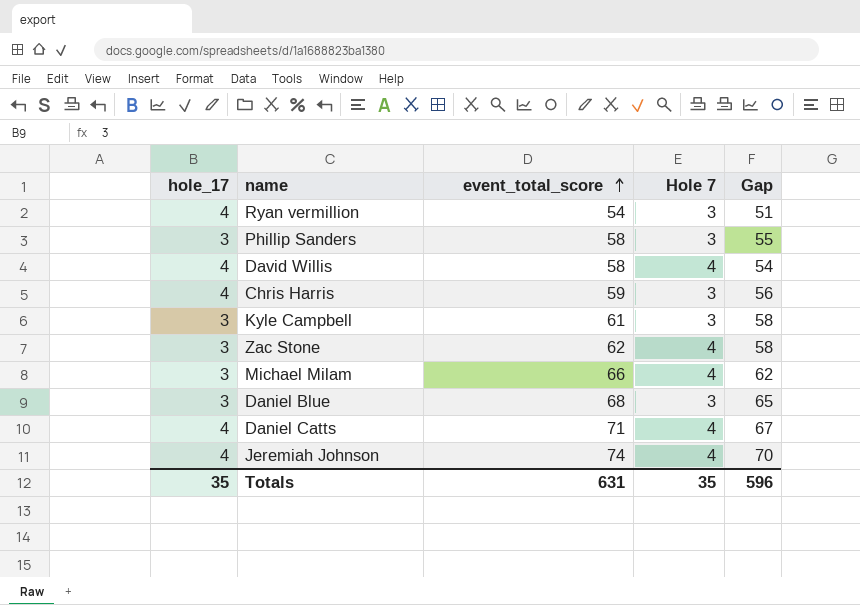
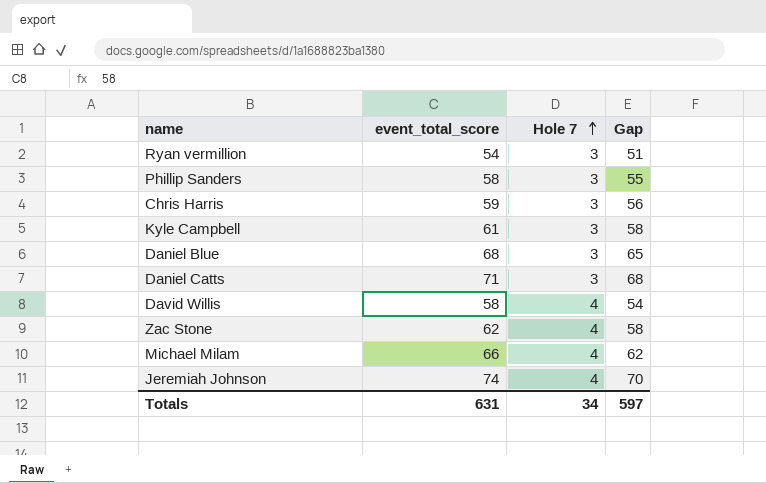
row order: event_total_score ascending -> Hole 7 ascending
column hole_17 | position: 1 -> none
Daniel Catts | Hole 7: 4 -> 3
Daniel Catts | Gap: 67 -> 68
Totals | Hole 7: 35 -> 34
Totals | Gap: 596 -> 597

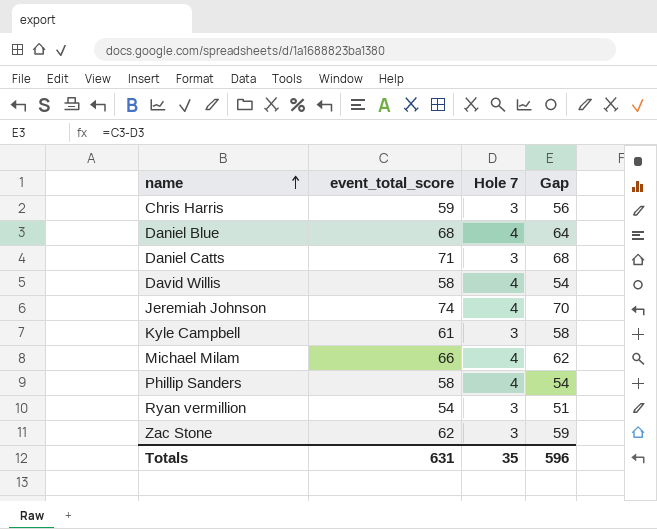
row order: Hole 7 ascending -> name ascending
Daniel Blue | Hole 7: 3 -> 4
Daniel Blue | Gap: 65 -> 64
Phillip Sanders | Hole 7: 3 -> 4
Phillip Sanders | Gap: 55 -> 54
Zac Stone | Hole 7: 4 -> 3
Zac Stone | Gap: 58 -> 59
Totals | Hole 7: 34 -> 35
Totals | Gap: 597 -> 596

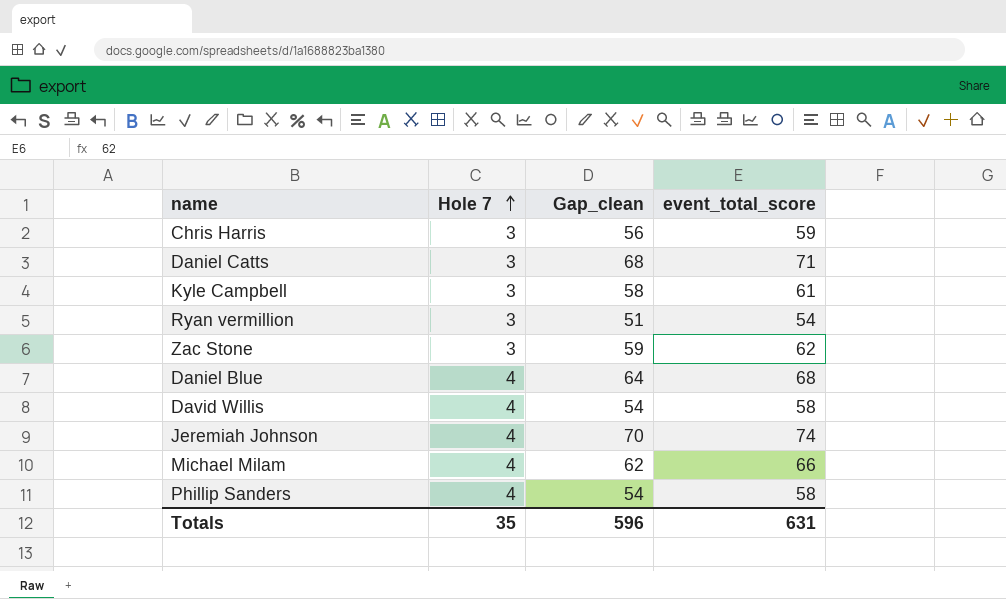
row order: name ascending -> Hole 7 ascending
column name: Gap -> Gap_clean
column event_total_score | position: 2 -> 4

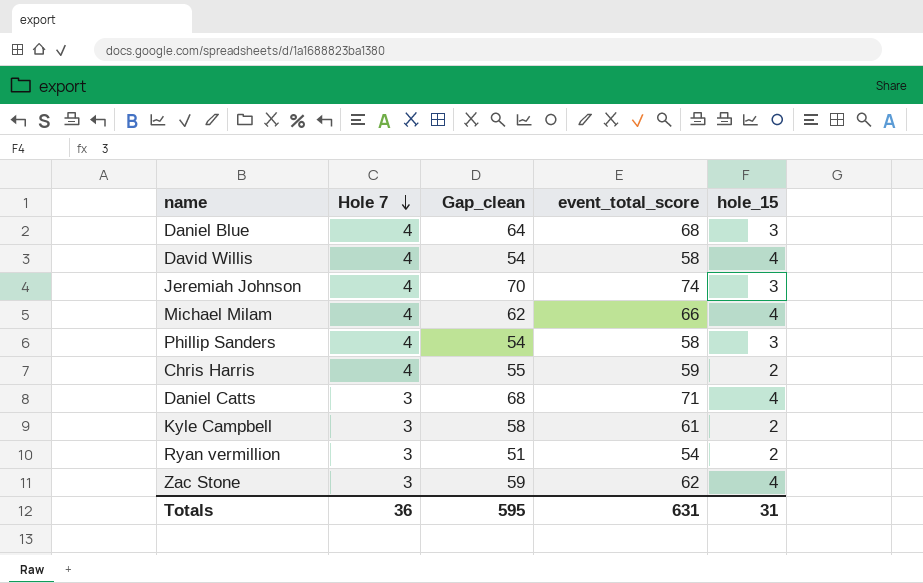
row order: Hole 7 ascending -> Hole 7 descending
column hole_15 | position: none -> 5
Chris Harris | Hole 7: 3 -> 4
Chris Harris | Gap_clean: 56 -> 55
Totals | Hole 7: 35 -> 36
Totals | Gap_clean: 596 -> 595

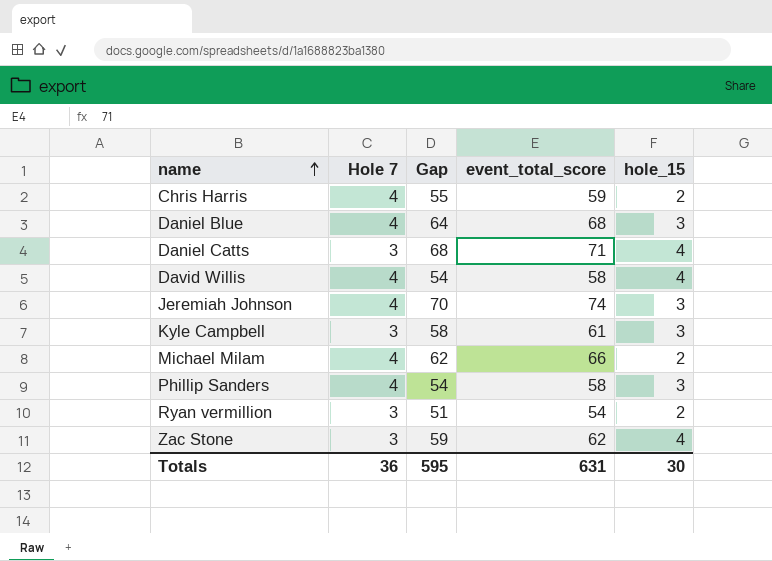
row order: Hole 7 descending -> name ascending
column name: Gap_clean -> Gap
Kyle Campbell | hole_15: 2 -> 3
Michael Milam | hole_15: 4 -> 2
Totals | hole_15: 31 -> 30

